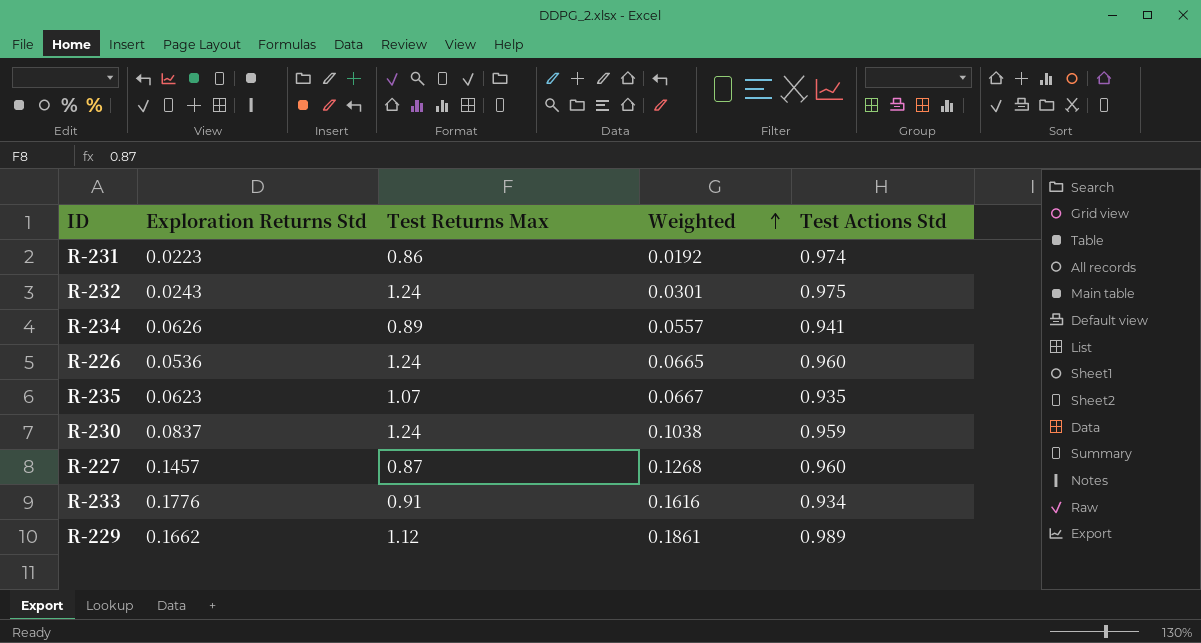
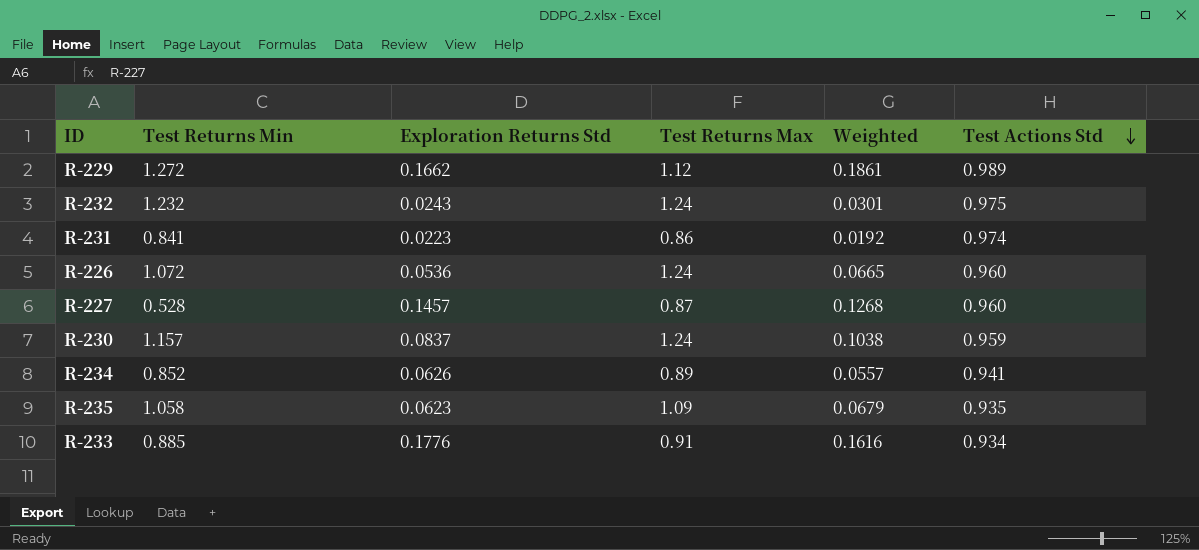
row order: Weighted ascending -> Test Actions Std descending
column Test Returns Min | position: none -> 2
R-235 | Test Returns Max: 1.07 -> 1.09
R-235 | Weighted: 0.0667 -> 0.0679

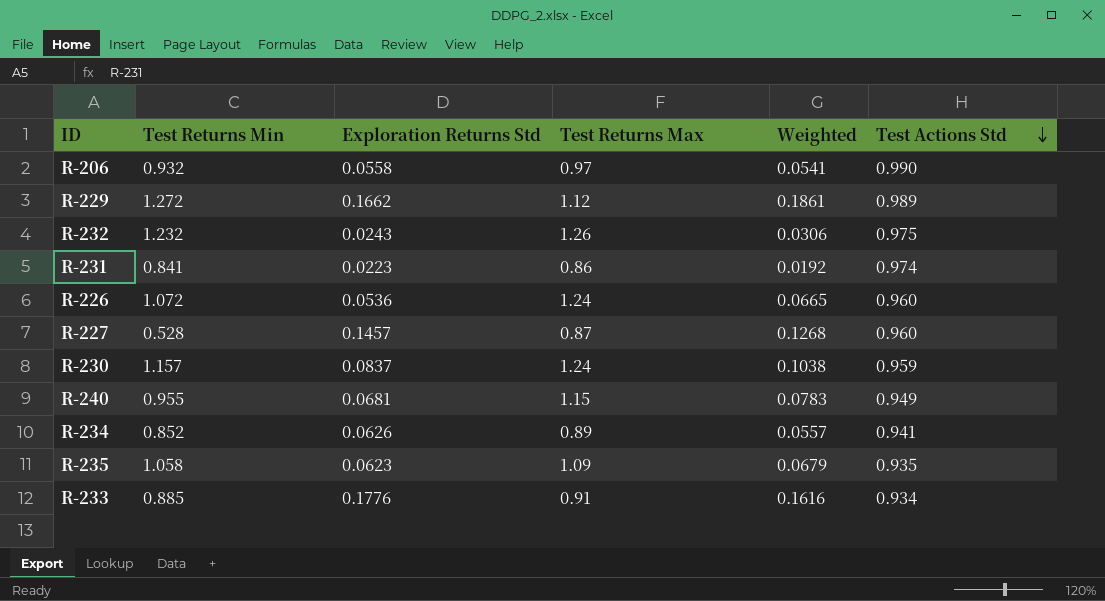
row R-206: none -> 0.932 | 0.0558 | 0.97 | 0.0541 | 0.990
R-232 | Test Returns Max: 1.24 -> 1.26
R-232 | Weighted: 0.0301 -> 0.0306
row R-240: none -> 0.955 | 0.0681 | 1.15 | 0.0783 | 0.949

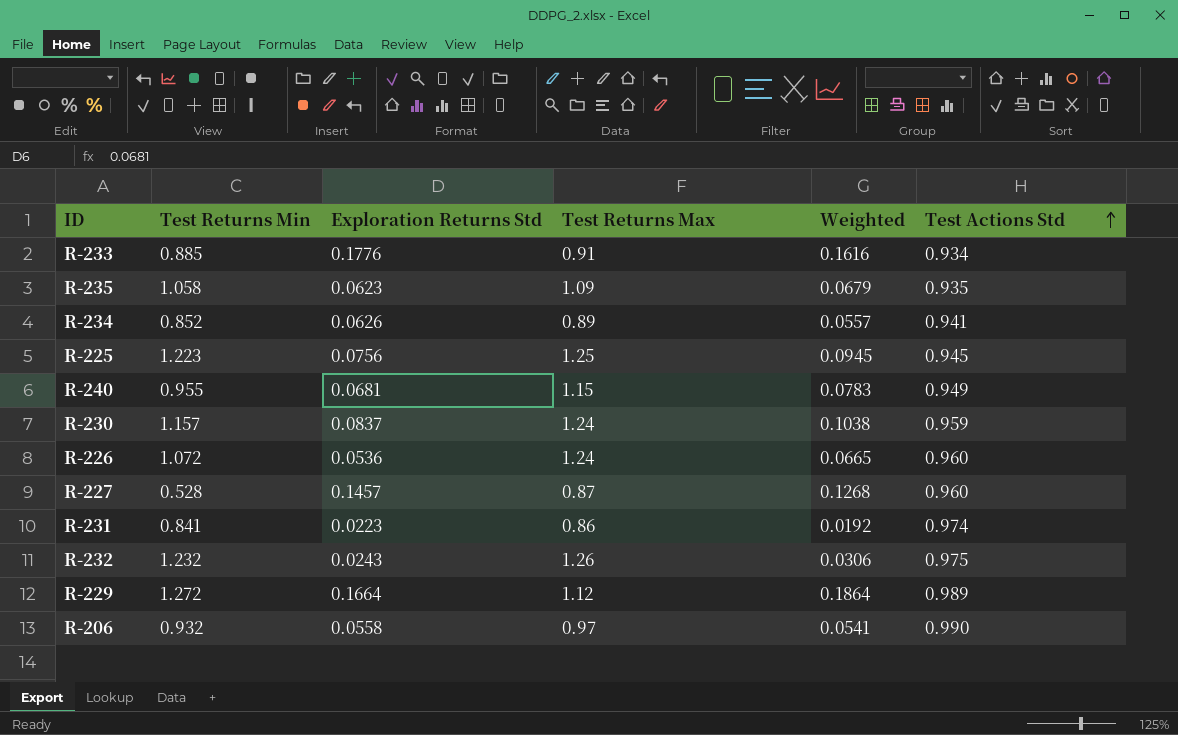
row order: Test Actions Std descending -> Test Actions Std ascending
row R-225: none -> 1.223 | 0.0756 | 1.25 | 0.0945 | 0.945
R-229 | Exploration Returns Std: 0.1662 -> 0.1664
R-229 | Weighted: 0.1861 -> 0.1864

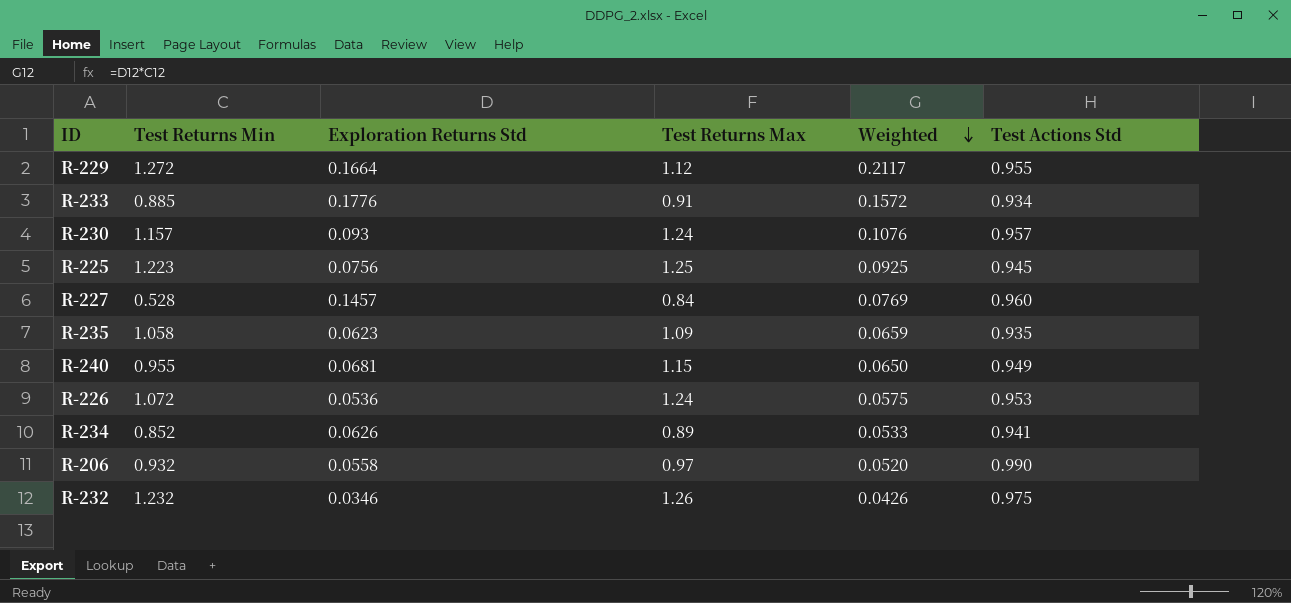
row order: Test Actions Std ascending -> Weighted descending
column Weighted | formula: [Exploration Returns Std] * [Test Returns Max] -> [Test Returns Min] * [Exploration Returns Std]
row R-231: 0.841 | 0.0223 | 0.86 | 0.0192 | 0.974 -> none
R-229 | Test Actions Std: 0.989 -> 0.955
R-230 | Exploration Returns Std: 0.0837 -> 0.093
R-230 | Test Actions Std: 0.959 -> 0.957
R-227 | Test Returns Max: 0.87 -> 0.84
R-226 | Test Actions Std: 0.960 -> 0.953
R-232 | Exploration Returns Std: 0.0243 -> 0.0346

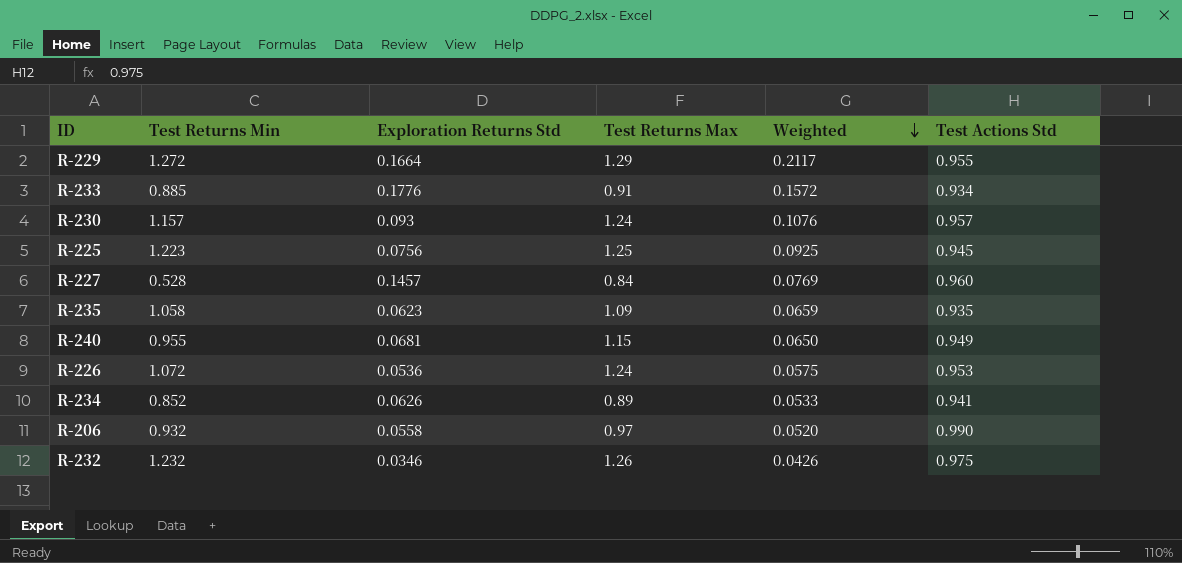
R-229 | Test Returns Max: 1.12 -> 1.29

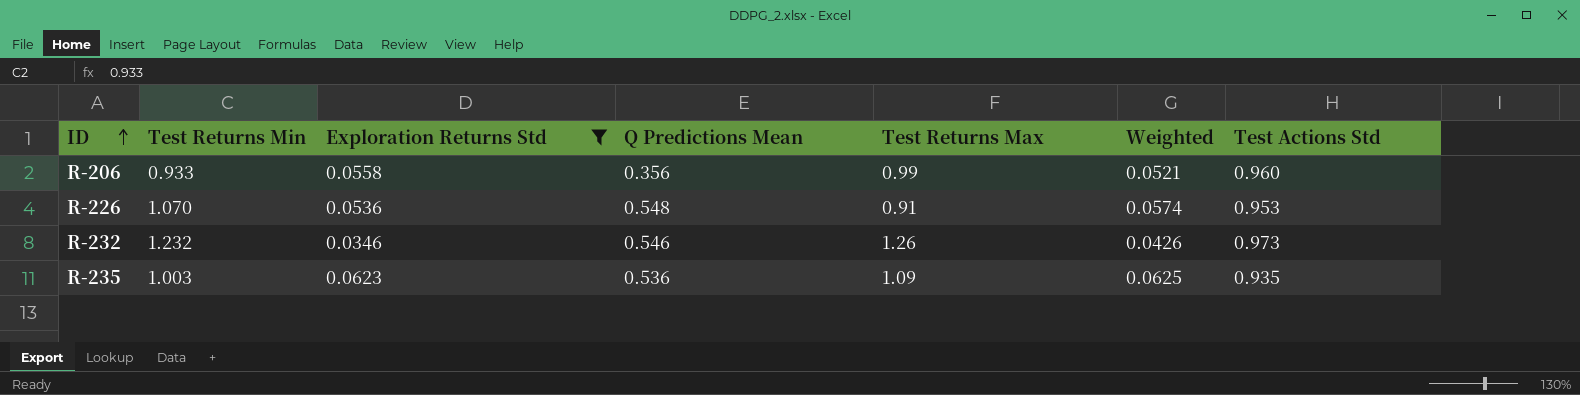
filter: none -> Exploration Returns Std <= 0.0623
row order: Weighted descending -> ID ascending
column Q Predictions Mean | position: none -> 4
R-206 | Test Returns Min: 0.932 -> 0.933
R-206 | Test Returns Max: 0.97 -> 0.99
R-206 | Weighted: 0.0520 -> 0.0521
R-206 | Test Actions Std: 0.990 -> 0.960
R-226 | Test Returns Min: 1.072 -> 1.070
R-226 | Test Returns Max: 1.24 -> 0.91
R-226 | Weighted: 0.0575 -> 0.0574
R-232 | Test Actions Std: 0.975 -> 0.973
R-235 | Test Returns Min: 1.058 -> 1.003
R-235 | Weighted: 0.0659 -> 0.0625

